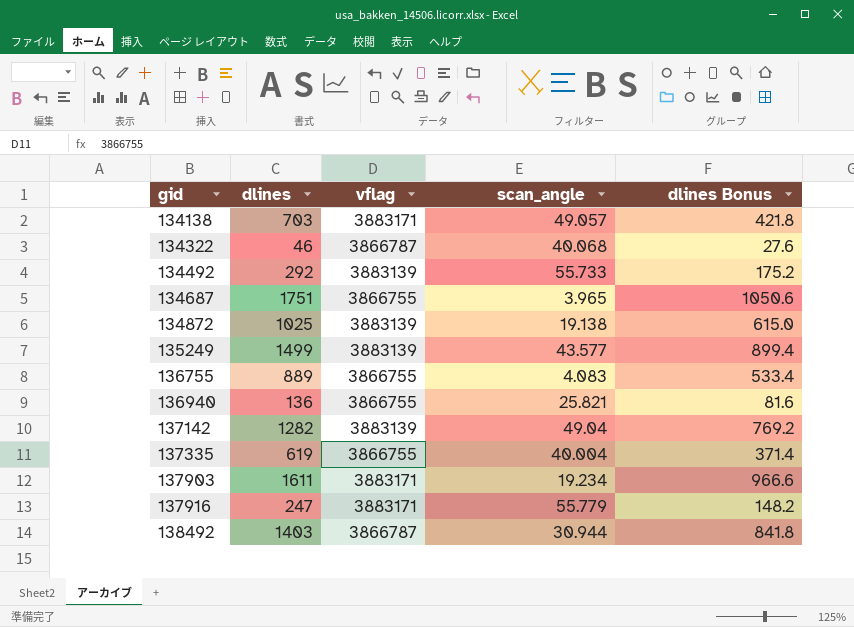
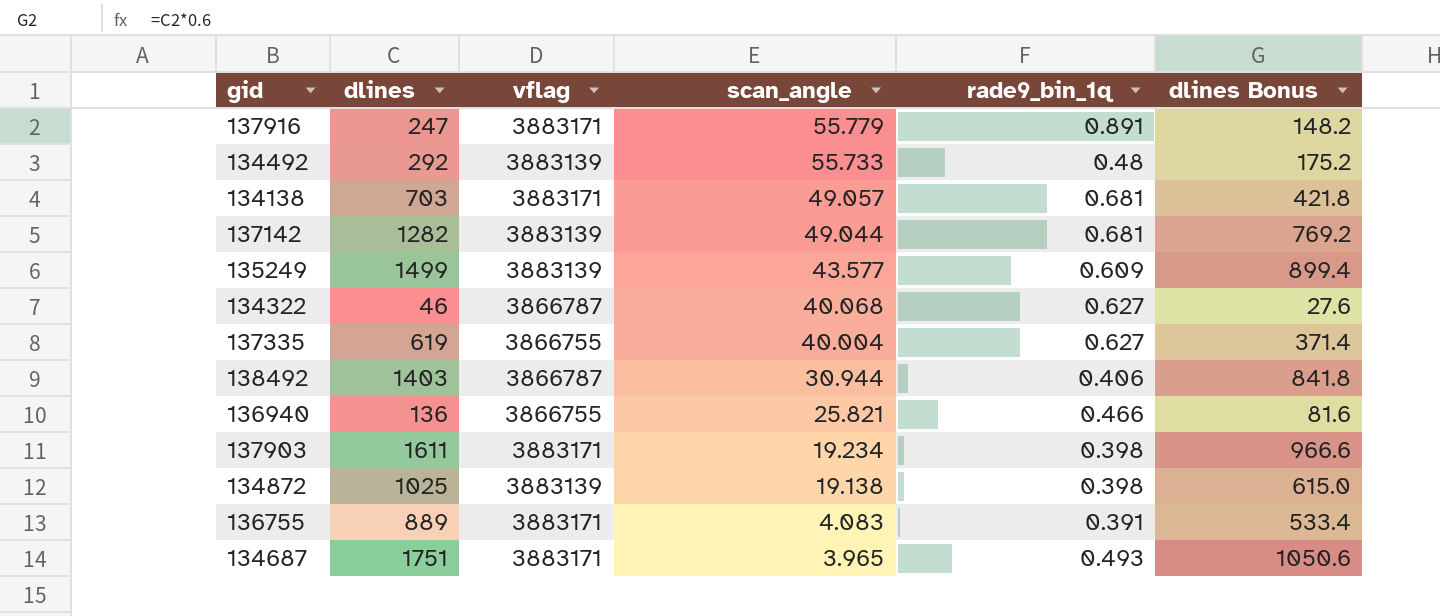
row order: gid ascending -> scan_angle descending
column rade9_bin_1q | position: none -> 5
137142 | scan_angle: 49.04 -> 49.044
136755 | vflag: 3866755 -> 3883171
134687 | vflag: 3866755 -> 3883171

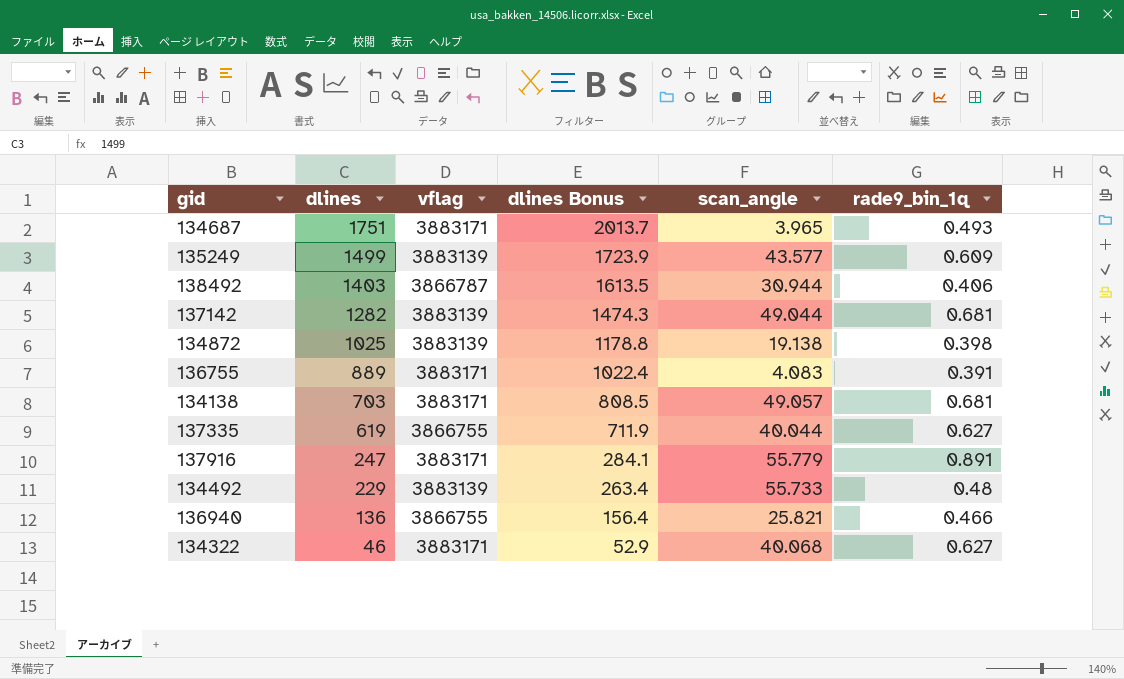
row order: scan_angle descending -> dlines descending
column dlines Bonus | formula: [dlines] * 0.6 -> [dlines] * 1.15
column dlines Bonus | position: 6 -> 4
row 137903: 1611 | 3883171 | 19.234 | 0.398 | 966.6 -> none
137335 | scan_angle: 40.004 -> 40.044
134492 | dlines: 292 -> 229
134322 | vflag: 3866787 -> 3883171

